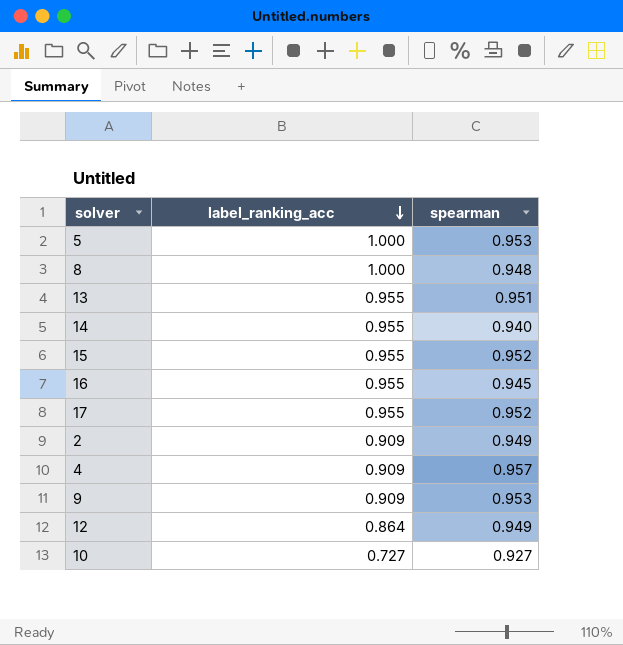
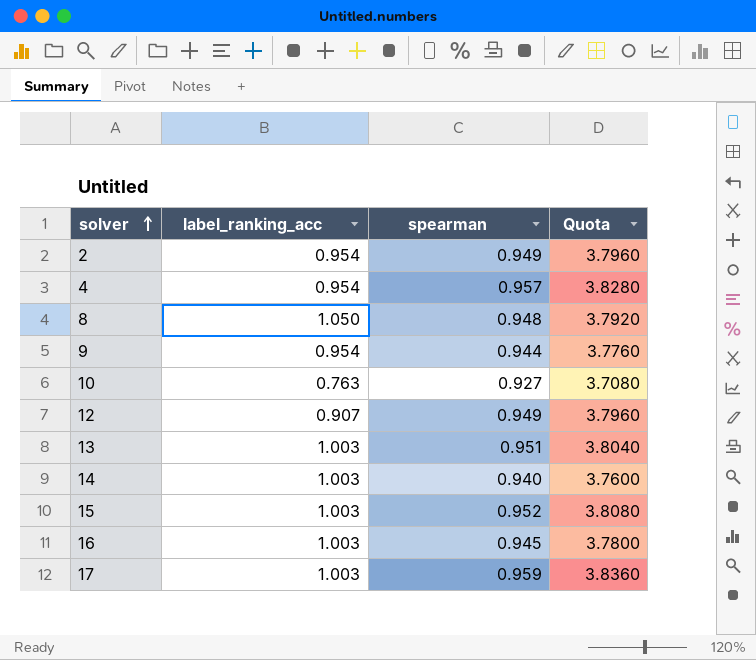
row order: label_ranking_acc descending -> solver ascending
column Quota | formula: none -> [spearman] * 4
row 5: 1.000 | 0.953 -> none
2 | label_ranking_acc: 0.909 -> 0.954
4 | label_ranking_acc: 0.909 -> 0.954
8 | label_ranking_acc: 1.000 -> 1.050
9 | label_ranking_acc: 0.909 -> 0.954
9 | spearman: 0.953 -> 0.944
10 | label_ranking_acc: 0.727 -> 0.763
12 | label_ranking_acc: 0.864 -> 0.907
13 | label_ranking_acc: 0.955 -> 1.003
14 | label_ranking_acc: 0.955 -> 1.003
15 | label_ranking_acc: 0.955 -> 1.003
16 | label_ranking_acc: 0.955 -> 1.003
17 | label_ranking_acc: 0.955 -> 1.003
17 | spearman: 0.952 -> 0.959

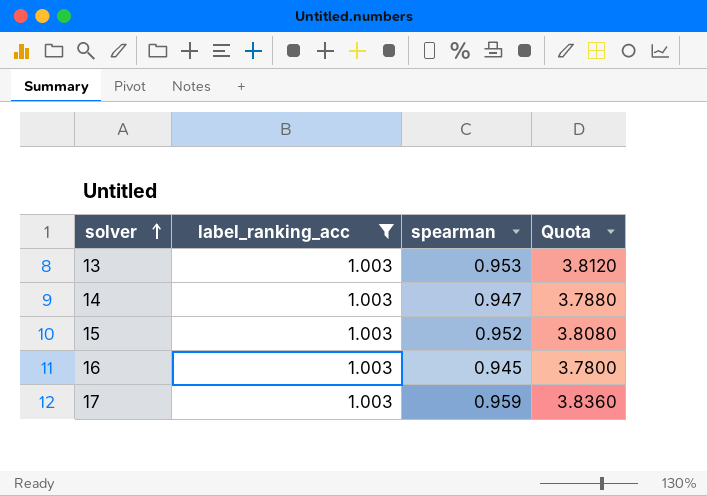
filter: none -> label_ranking_acc = 1.003
13 | spearman: 0.951 -> 0.953
13 | Quota: 3.8040 -> 3.8120
14 | spearman: 0.940 -> 0.947
14 | Quota: 3.7600 -> 3.7880

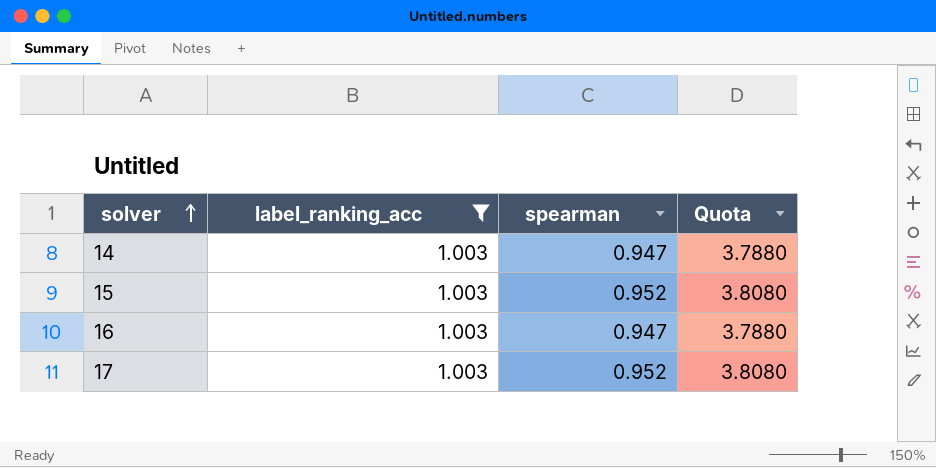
row 13: 1.003 | 0.953 | 3.8120 -> none
16 | spearman: 0.945 -> 0.947
16 | Quota: 3.7800 -> 3.7880
17 | spearman: 0.959 -> 0.952
17 | Quota: 3.8360 -> 3.8080

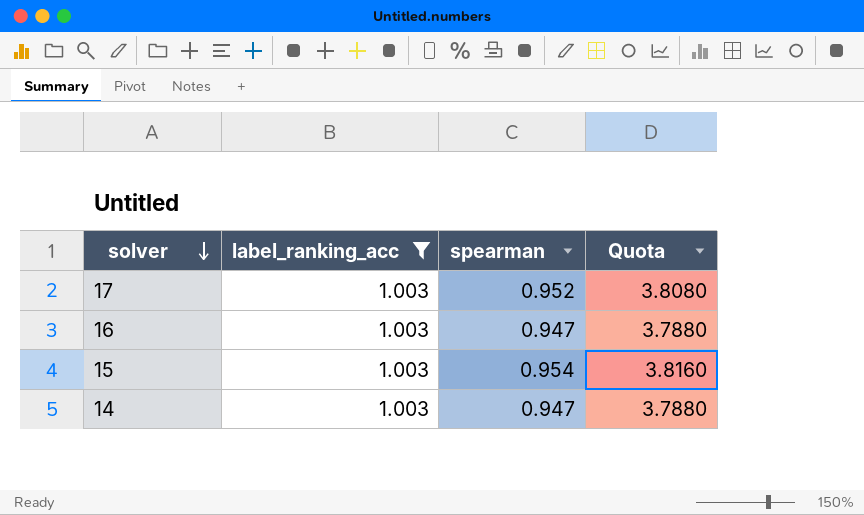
row order: solver ascending -> solver descending
15 | spearman: 0.952 -> 0.954
15 | Quota: 3.8080 -> 3.8160

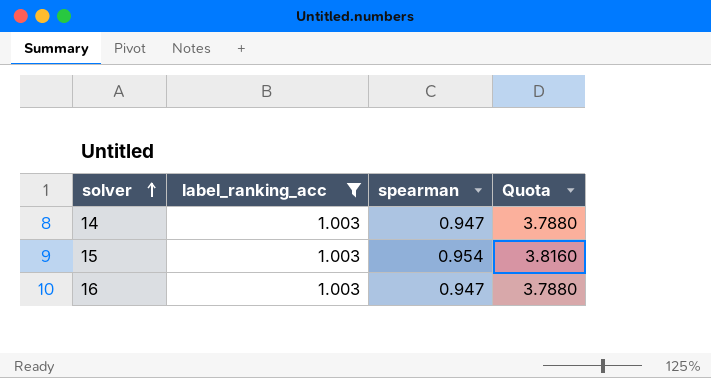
row order: solver descending -> solver ascending
row 17: 1.003 | 0.952 | 3.8080 -> none

